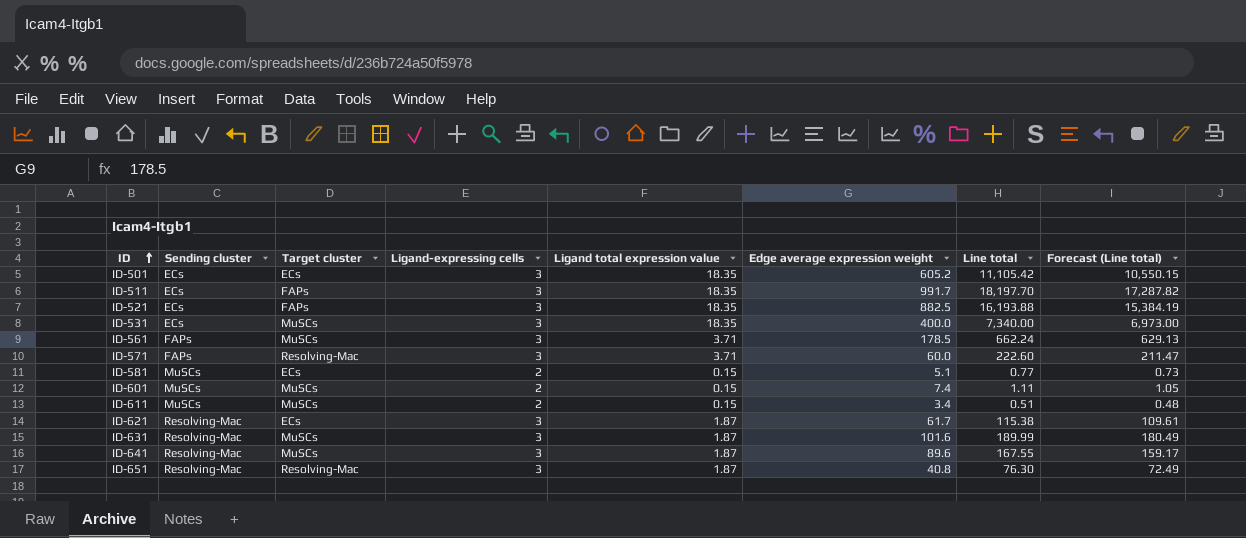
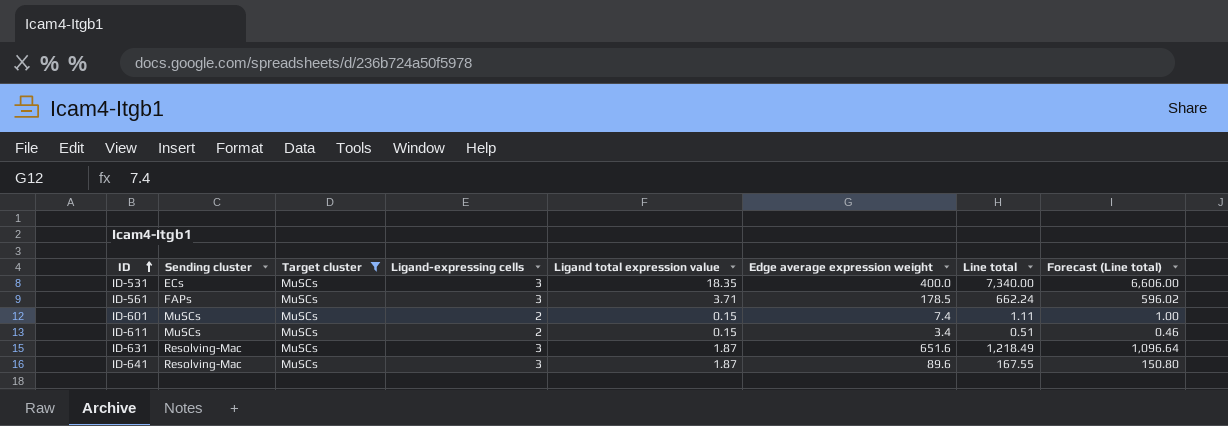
filter: none -> Target cluster = MuSCs
column Forecast (Line total) | formula: [Line total] * 0.95 -> [Line total] * 0.9
ID-631 | Edge average expression weight: 101.6 -> 651.6
ID-631 | Line total: 189.99 -> 1,218.49

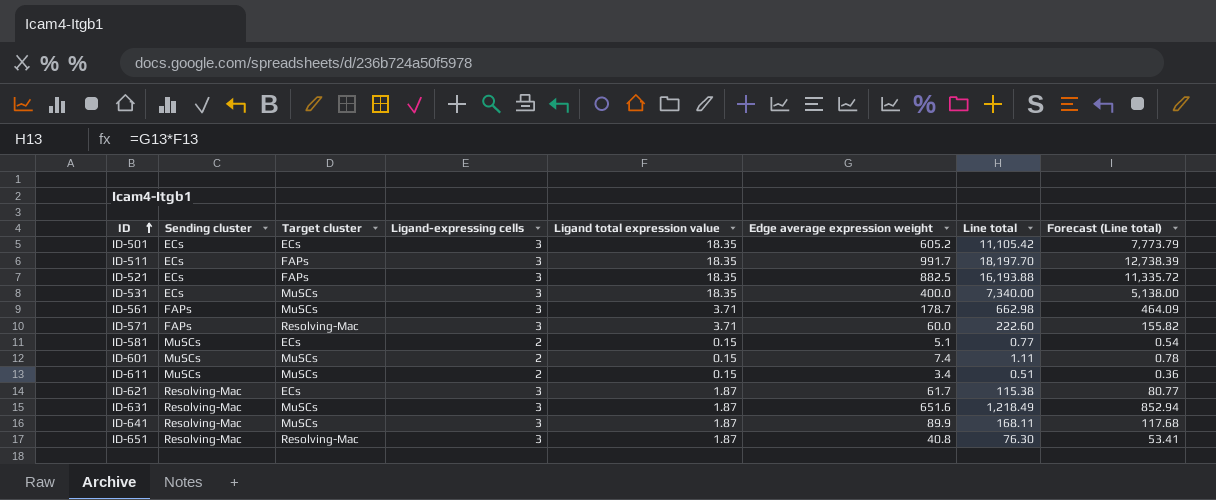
filter: Target cluster = MuSCs -> none
column Forecast (Line total) | formula: [Line total] * 0.9 -> [Line total] * 0.7
ID-561 | Edge average expression weight: 178.5 -> 178.7
ID-561 | Line total: 662.24 -> 662.98
ID-641 | Edge average expression weight: 89.6 -> 89.9
ID-641 | Line total: 167.55 -> 168.11

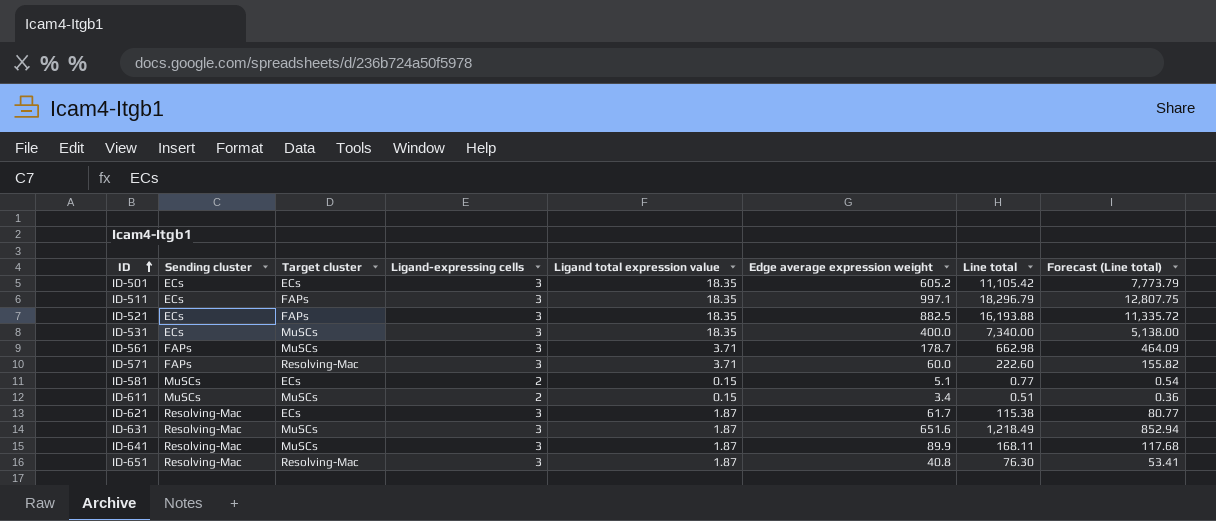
row ID-601: MuSCs | MuSCs | 2 | 0.15 | 7.4 | 1.11 | 0.78 -> none
ID-511 | Edge average expression weight: 991.7 -> 997.1
ID-511 | Line total: 18,197.70 -> 18,296.79
ID-511 | Forecast (Line total): 12,738.39 -> 12,807.75

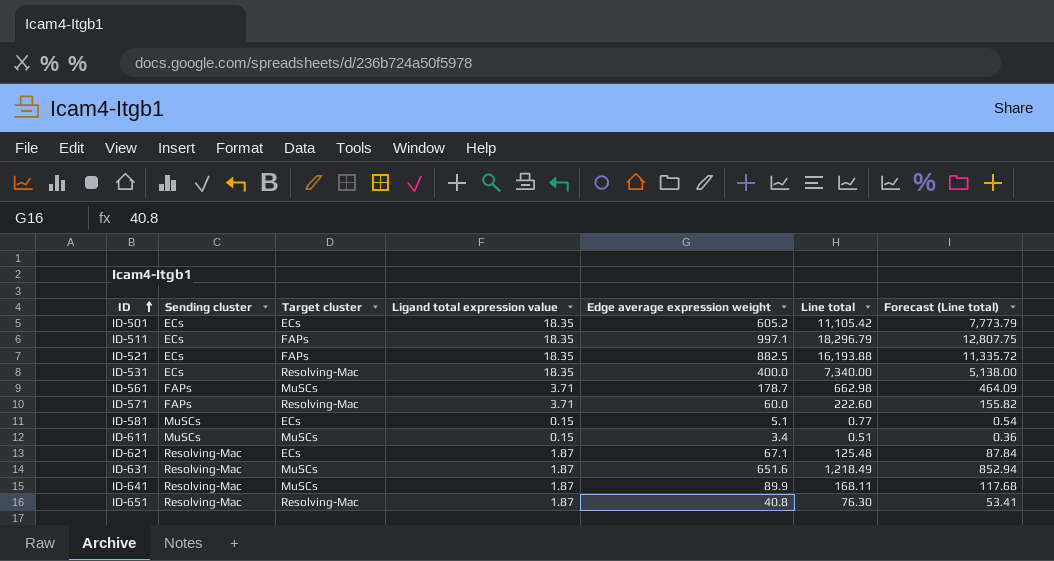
column Ligand-expressing cells | position: 4 -> none
ID-531 | Target cluster: MuSCs -> Resolving-Mac
ID-621 | Edge average expression weight: 61.7 -> 67.1
ID-621 | Line total: 115.38 -> 125.48
ID-621 | Forecast (Line total): 80.77 -> 87.84

